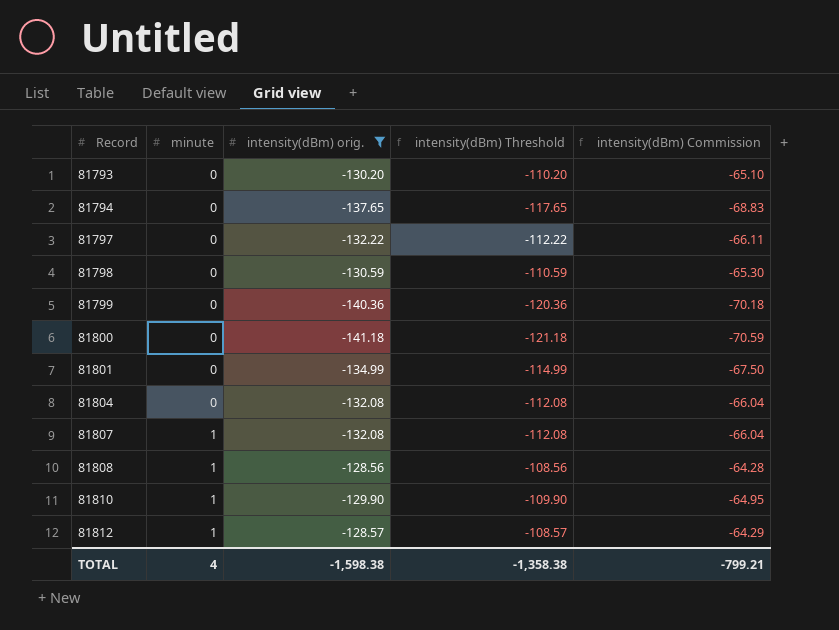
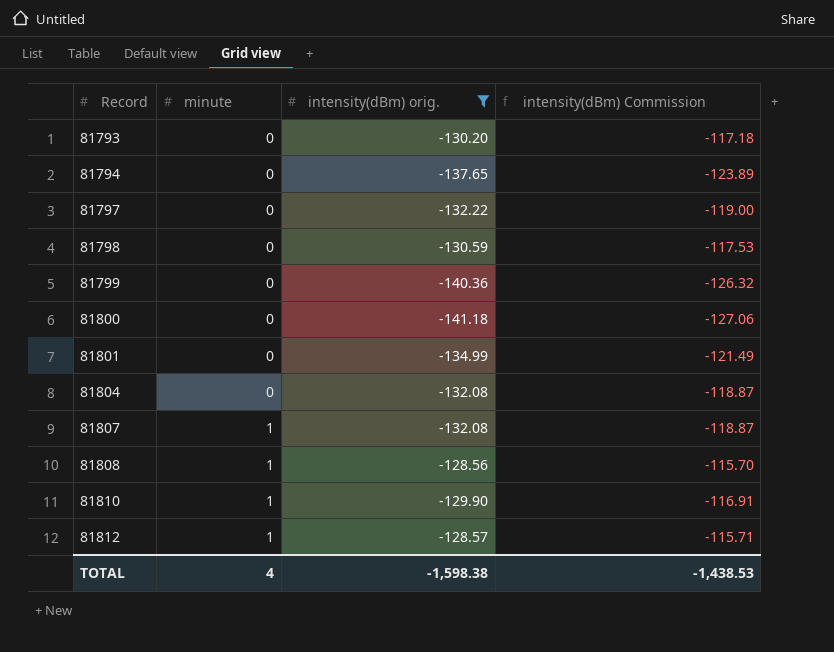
column intensity(dBm) Threshold | formula: [intensity(dBm) orig.] + 20 -> none
column intensity(dBm) Commission | formula: [intensity(dBm) orig.] * 0.5 -> [intensity(dBm) orig.] * 0.9
TOTAL | intensity(dBm) Commission: -799.21 -> -1,438.53

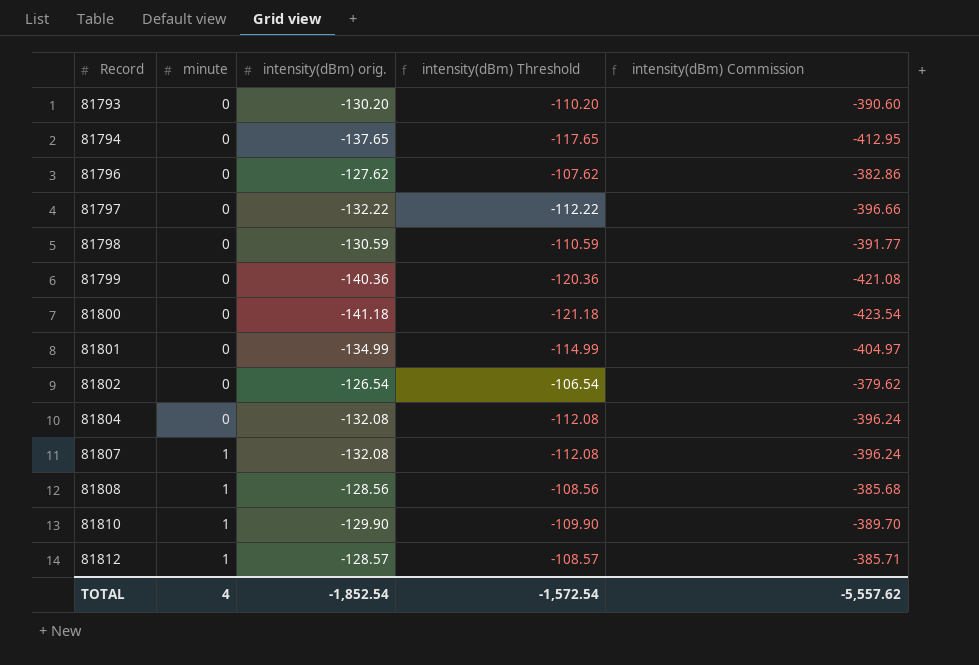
filter: intensity(dBm) orig. <= -128.56 -> none
column intensity(dBm) Threshold | formula: none -> [intensity(dBm) orig.] + 20
column intensity(dBm) Commission | formula: [intensity(dBm) orig.] * 0.9 -> [intensity(dBm) orig.] * 3
TOTAL | intensity(dBm) orig.: -1,598.38 -> -1,852.54
TOTAL | intensity(dBm) Commission: -1,438.53 -> -5,557.62

